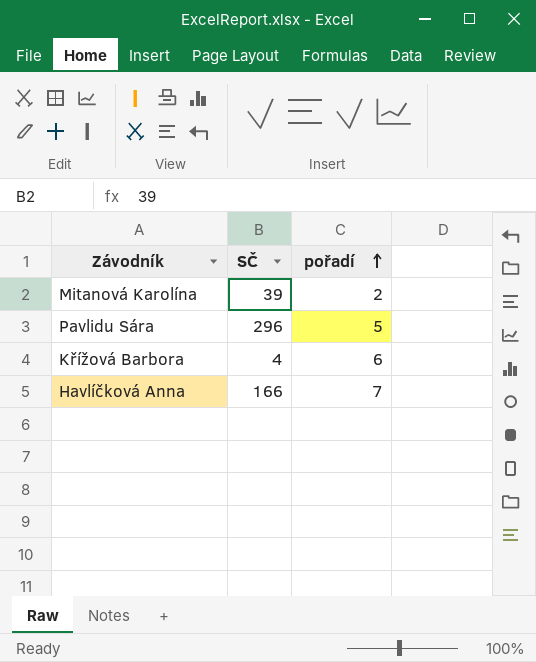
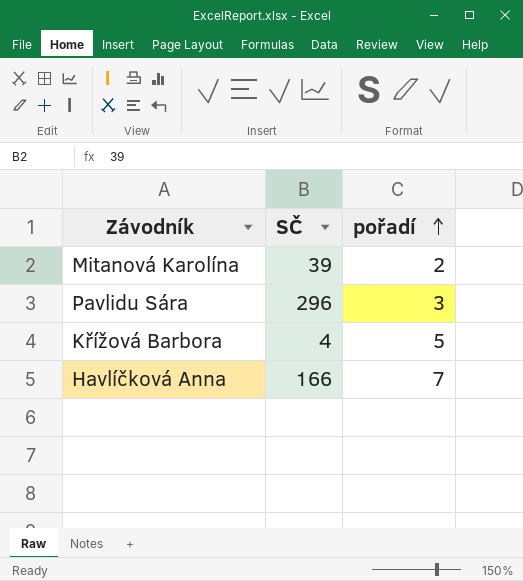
Pavlidu Sára | pořadí: 5 -> 3
Křížová Barbora | pořadí: 6 -> 5

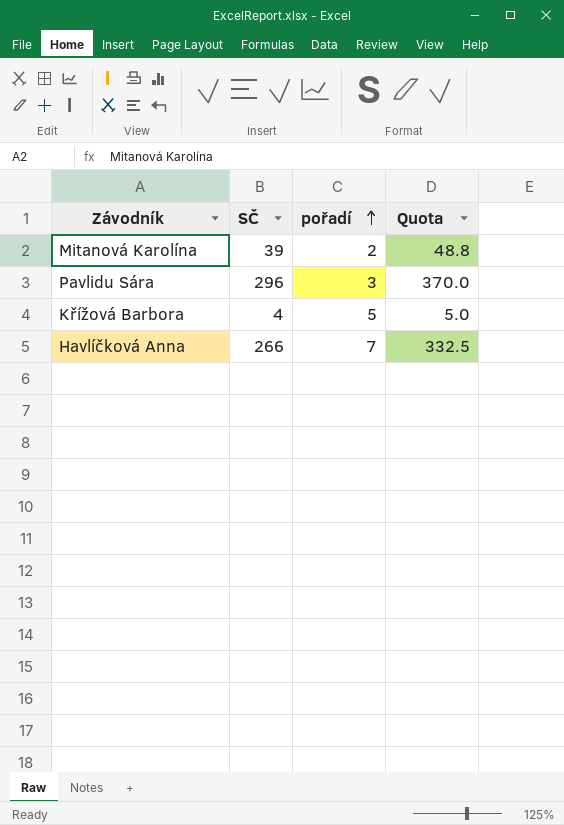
column Quota | formula: none -> [SČ] * 1.25
Havlíčková Anna | SČ: 166 -> 266

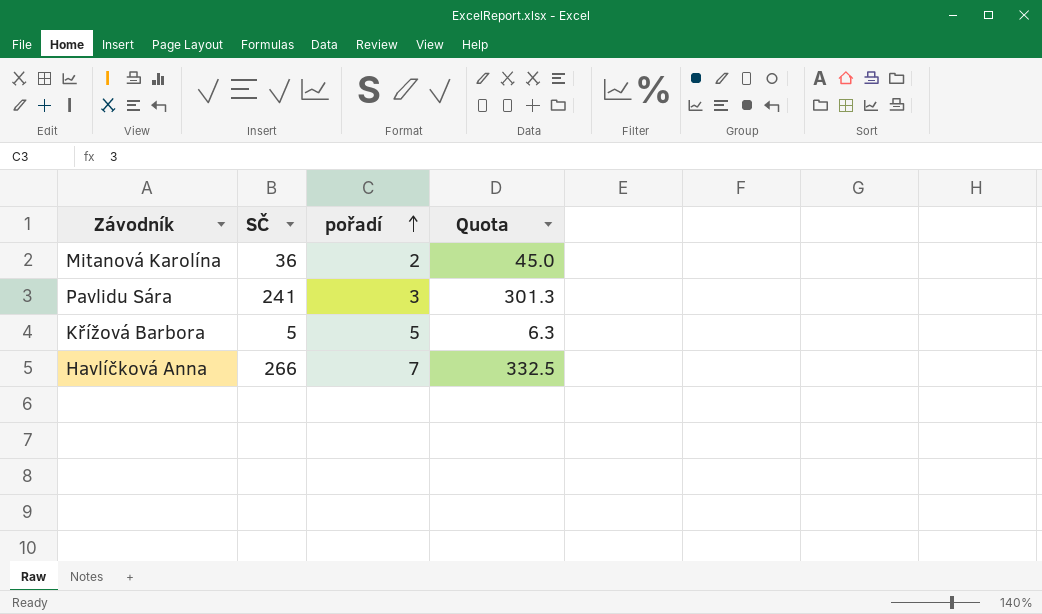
Mitanová Karolína | SČ: 39 -> 36
Mitanová Karolína | Quota: 48.8 -> 45.0
Pavlidu Sára | SČ: 296 -> 241
Pavlidu Sára | Quota: 370.0 -> 301.3
Křížová Barbora | SČ: 4 -> 5
Křížová Barbora | Quota: 5.0 -> 6.3

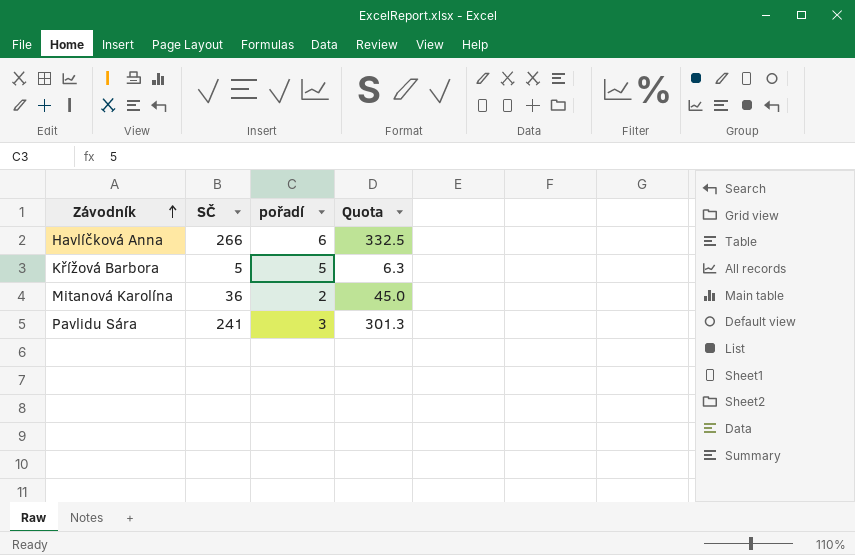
row order: pořadí ascending -> Závodník ascending
Havlíčková Anna | pořadí: 7 -> 6

